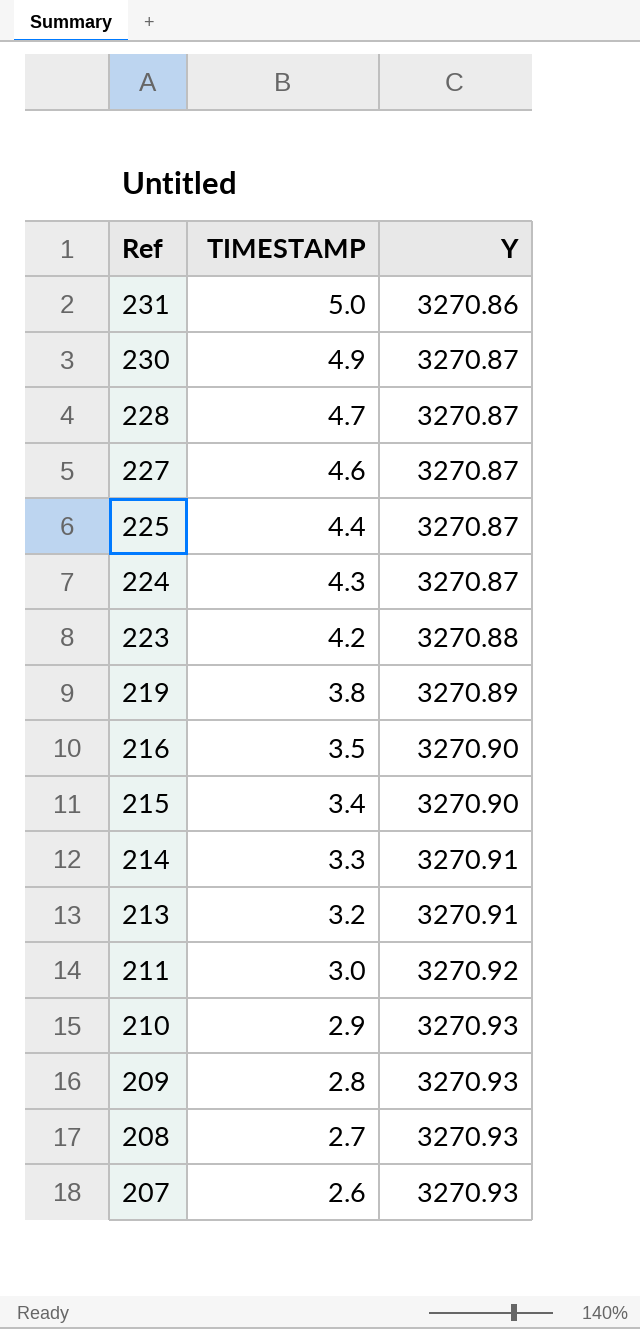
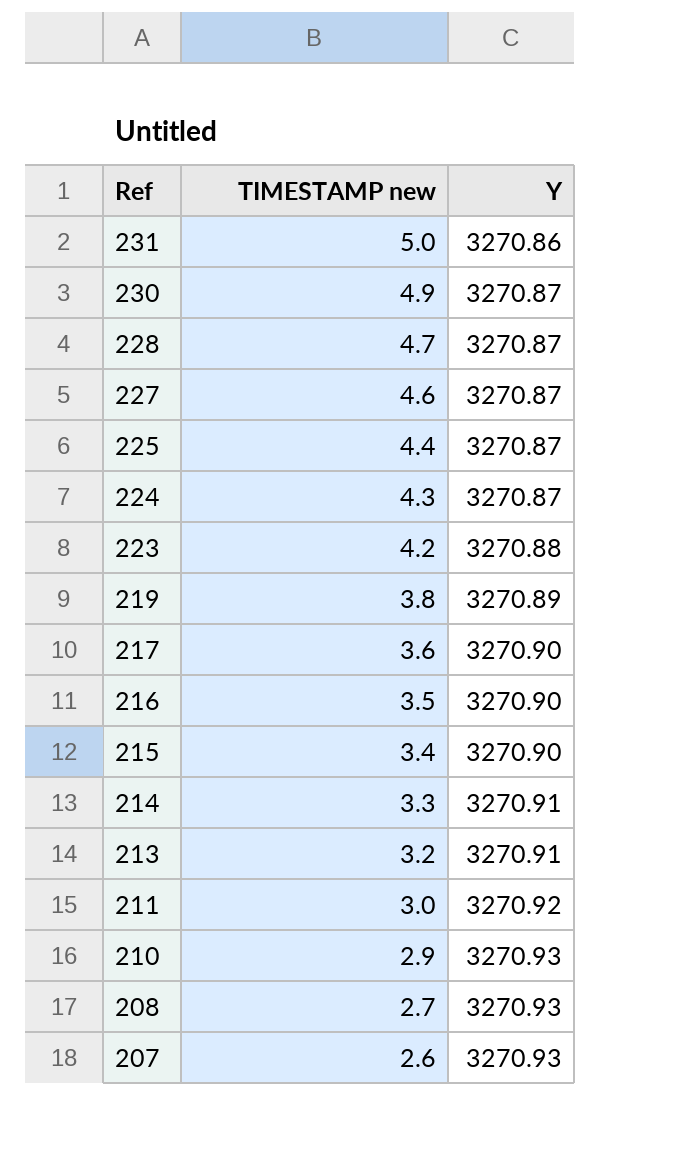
column name: TIMESTAMP -> TIMESTAMP new
row 209: 2.8 | 3270.93 -> none
row 217: none -> 3.6 | 3270.90

